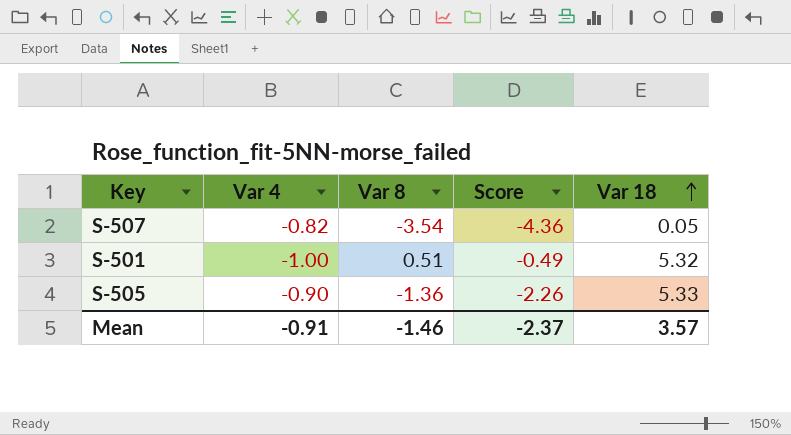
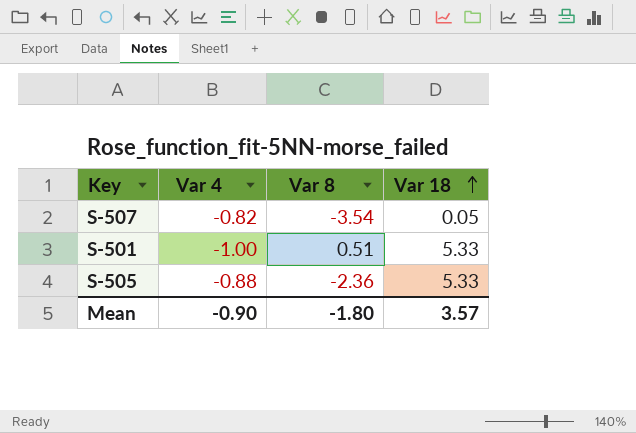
column Score | formula: [Var 4] + [Var 8] -> none
S-501 | Var 18: 5.32 -> 5.33
S-505 | Var 4: -0.90 -> -0.88
S-505 | Var 8: -1.36 -> -2.36
Mean | Var 4: -0.91 -> -0.90
Mean | Var 8: -1.46 -> -1.80

